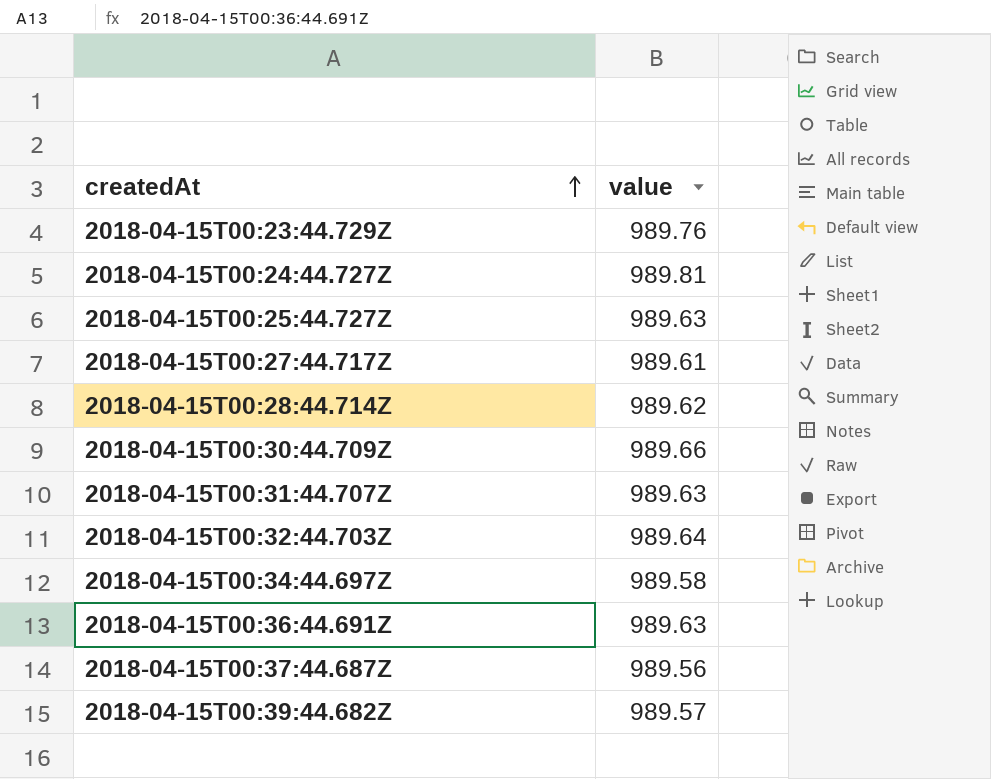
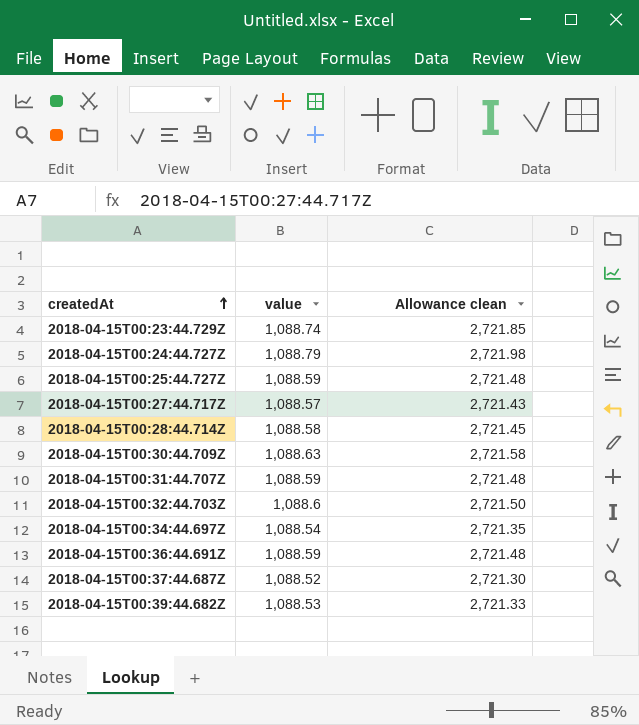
column Allowance clean | formula: none -> [value] * 2.5
2018-04-15T00:23:44.729Z | value: 989.76 -> 1,088.74
2018-04-15T00:24:44.727Z | value: 989.81 -> 1,088.79
2018-04-15T00:25:44.727Z | value: 989.63 -> 1,088.59
2018-04-15T00:27:44.717Z | value: 989.61 -> 1,088.57
2018-04-15T00:28:44.714Z | value: 989.62 -> 1,088.58
2018-04-15T00:30:44.709Z | value: 989.66 -> 1,088.63
2018-04-15T00:31:44.707Z | value: 989.63 -> 1,088.59
2018-04-15T00:32:44.703Z | value: 989.64 -> 1,088.6
2018-04-15T00:34:44.697Z | value: 989.58 -> 1,088.54
2018-04-15T00:36:44.691Z | value: 989.63 -> 1,088.59
2018-04-15T00:37:44.687Z | value: 989.56 -> 1,088.52
2018-04-15T00:39:44.682Z | value: 989.57 -> 1,088.53

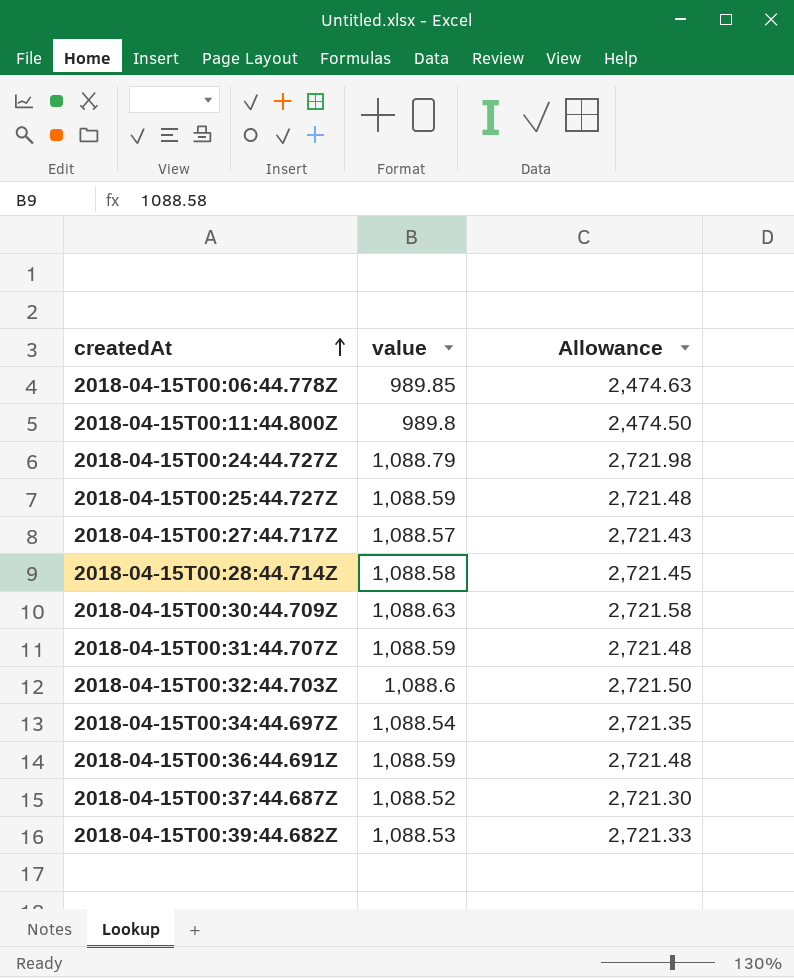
column name: Allowance clean -> Allowance
row 2018-04-15T00:23:44.729Z: 1,088.74 | 2,721.85 -> none
row 2018-04-15T00:06:44.778Z: none -> 989.85 | 2,474.63
row 2018-04-15T00:11:44.800Z: none -> 989.8 | 2,474.50

